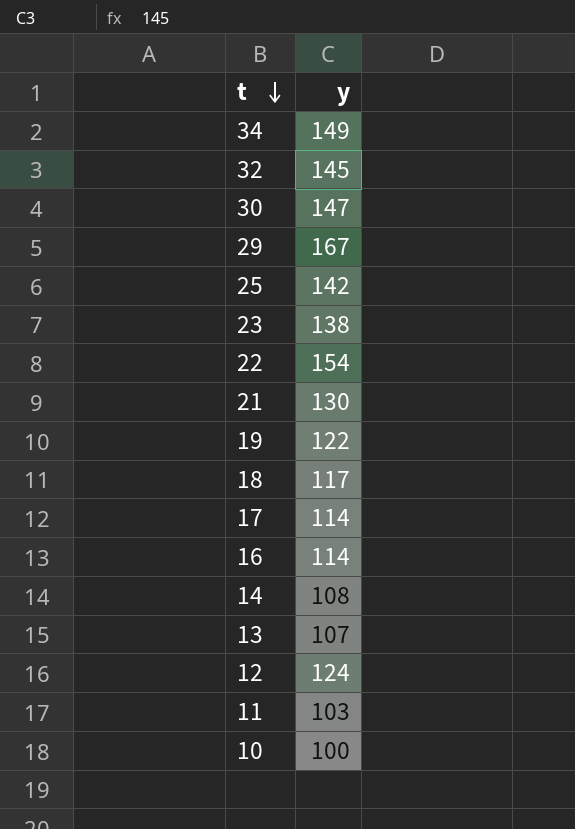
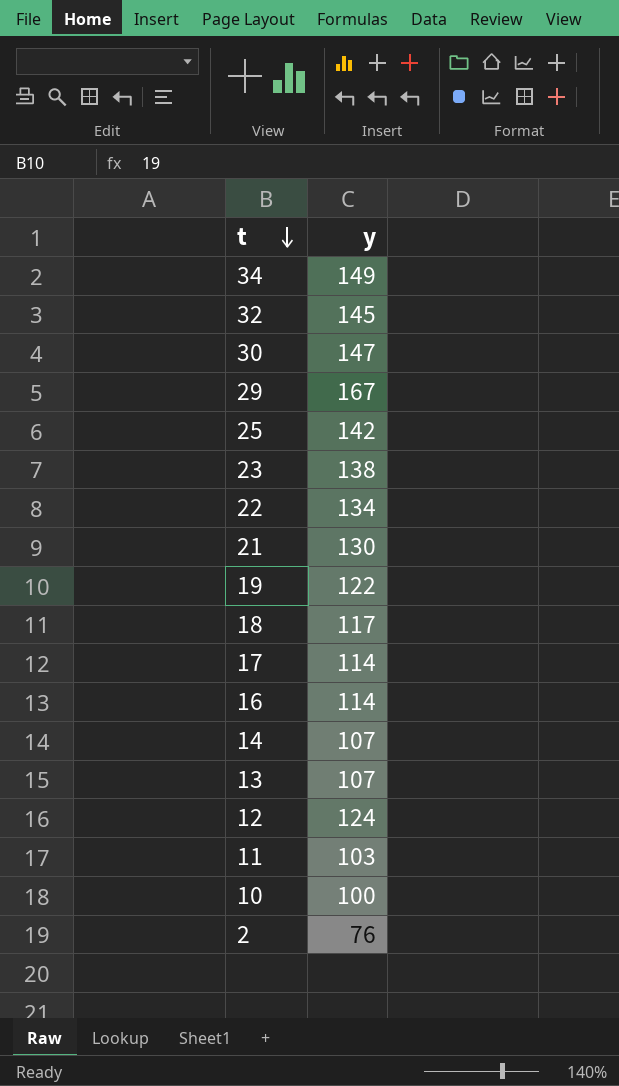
22 | y: 154 -> 134
14 | y: 108 -> 107
row 2: none -> 76

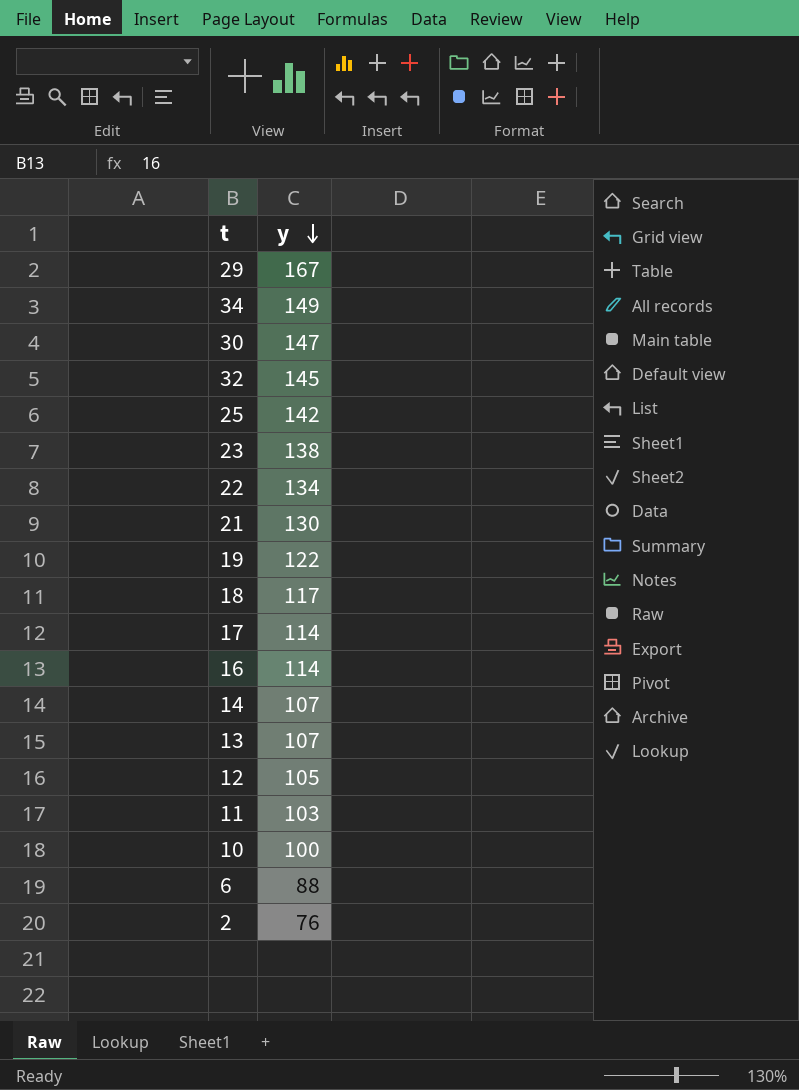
row order: t descending -> y descending
12 | y: 124 -> 105
row 6: none -> 88

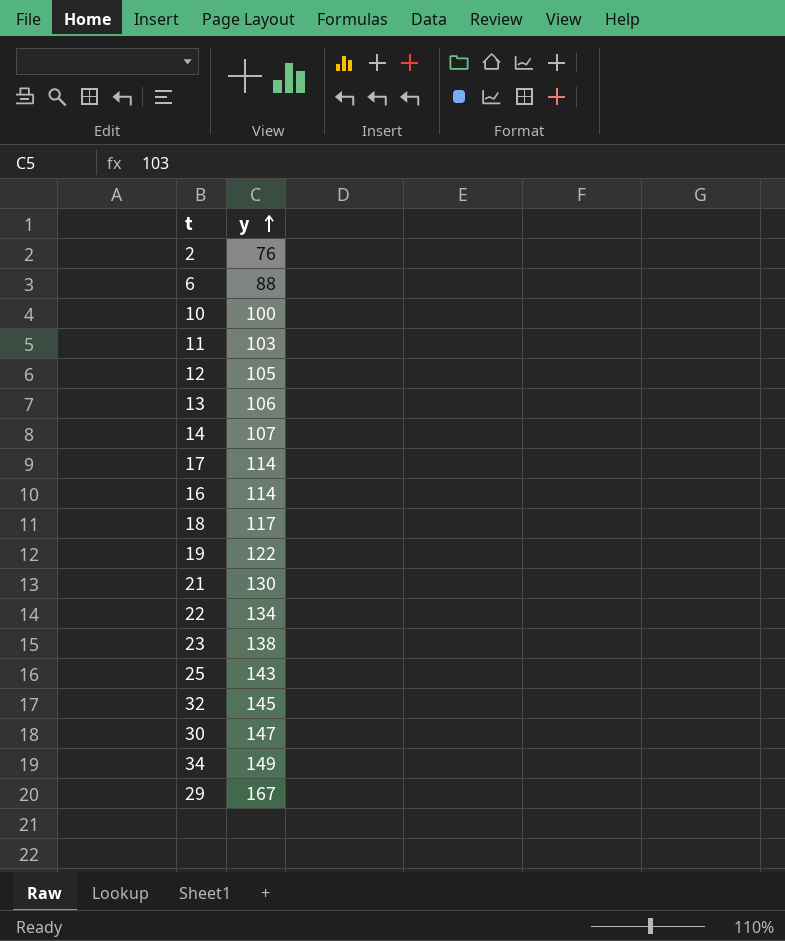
row order: y descending -> y ascending
13 | y: 107 -> 106
25 | y: 142 -> 143

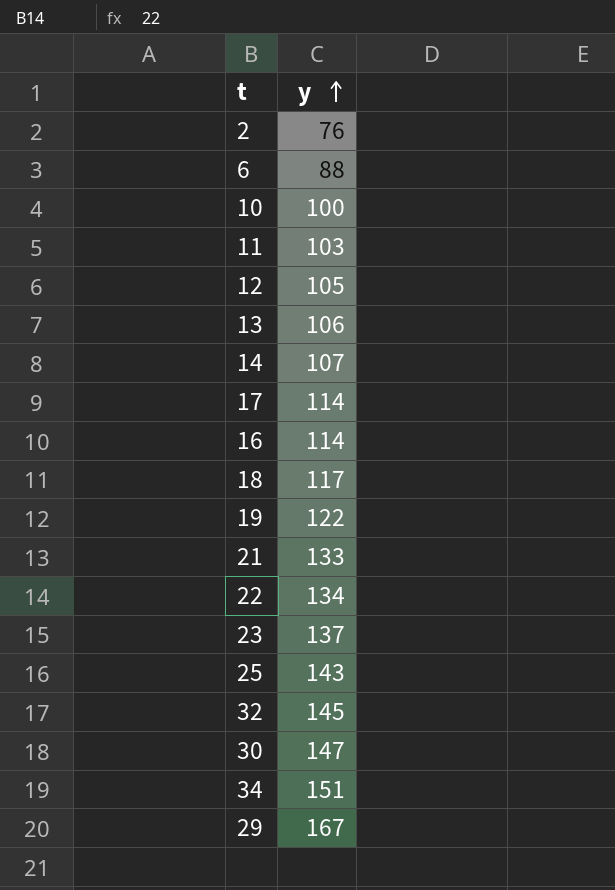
21 | y: 130 -> 133
23 | y: 138 -> 137
34 | y: 149 -> 151

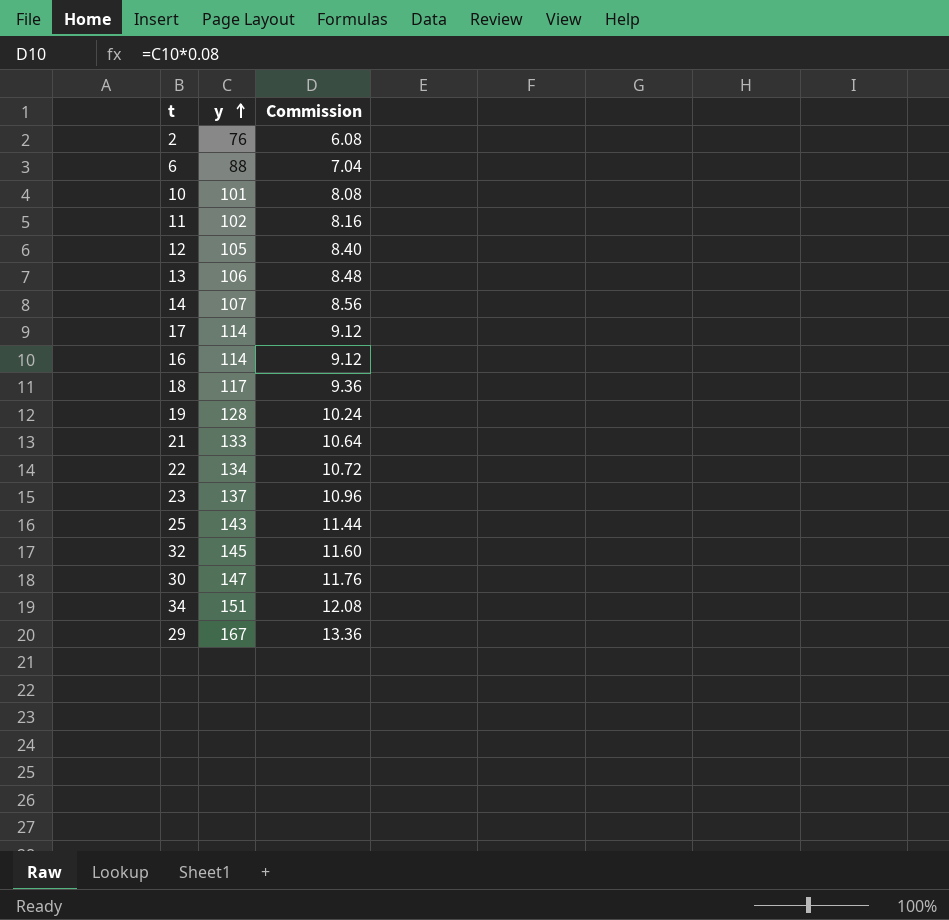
column Commission | formula: none -> [y] * 0.08
10 | y: 100 -> 101
11 | y: 103 -> 102
19 | y: 122 -> 128

